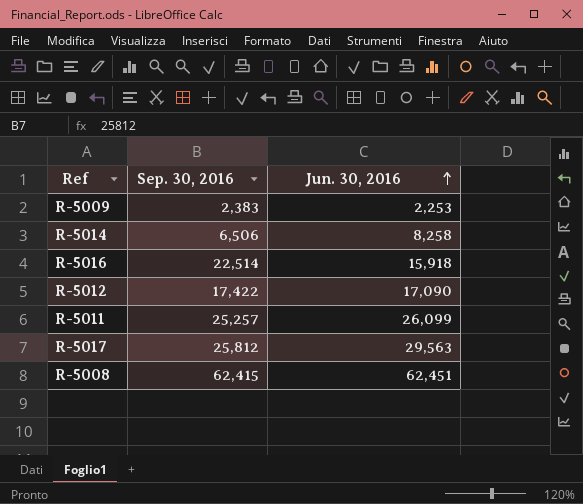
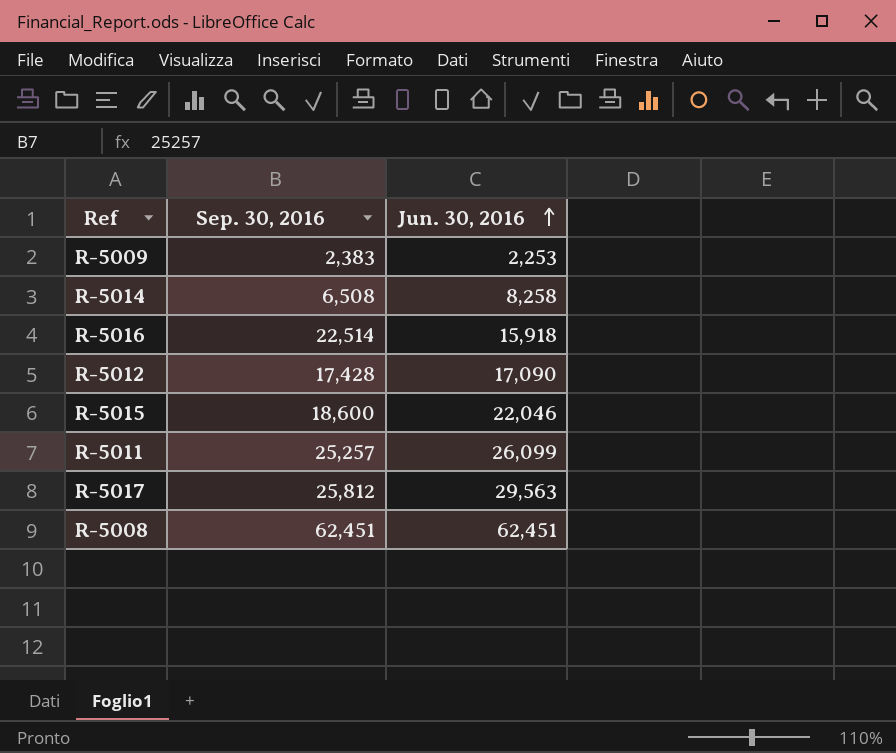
R-5014 | Sep. 30, 2016: 6,506 -> 6,508
R-5012 | Sep. 30, 2016: 17,422 -> 17,428
row R-5015: none -> 18,600 | 22,046
R-5008 | Sep. 30, 2016: 62,415 -> 62,451

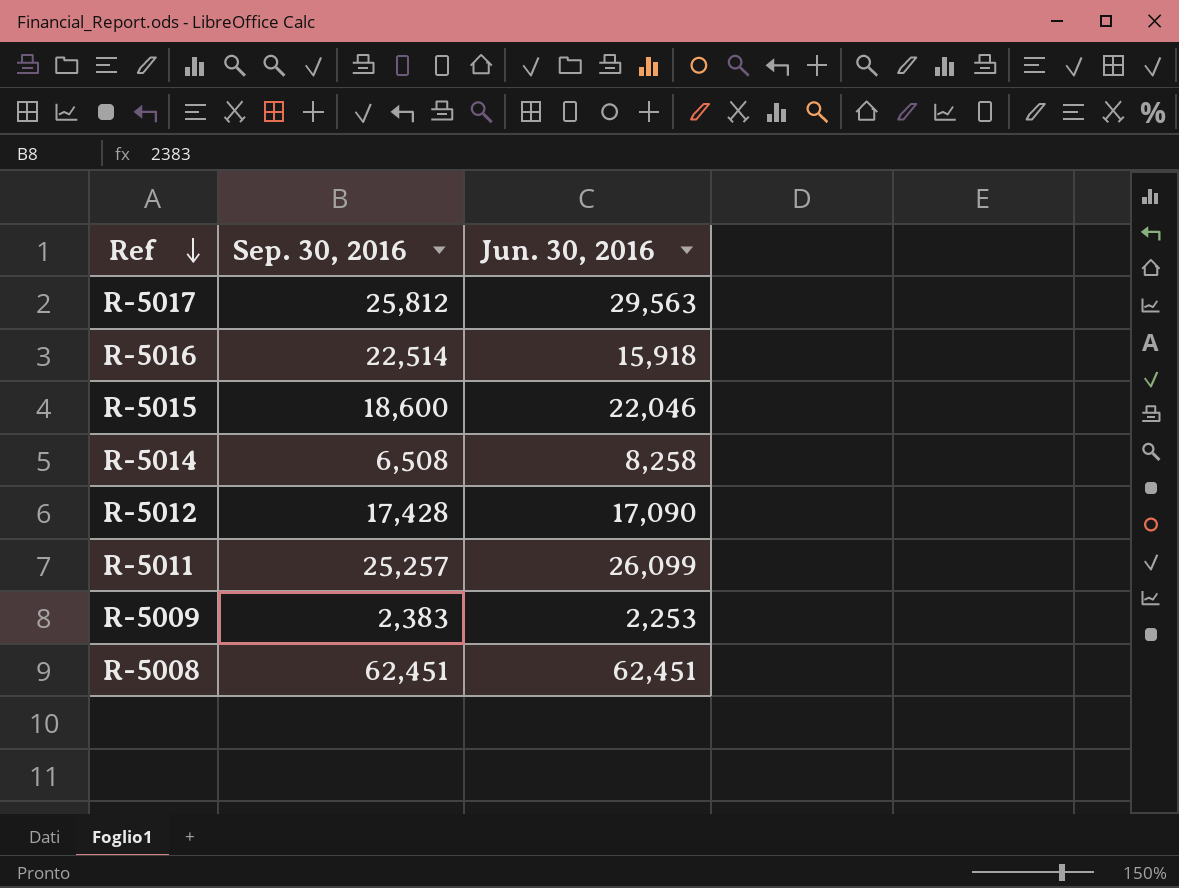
row order: Jun. 30, 2016 ascending -> Ref descending

